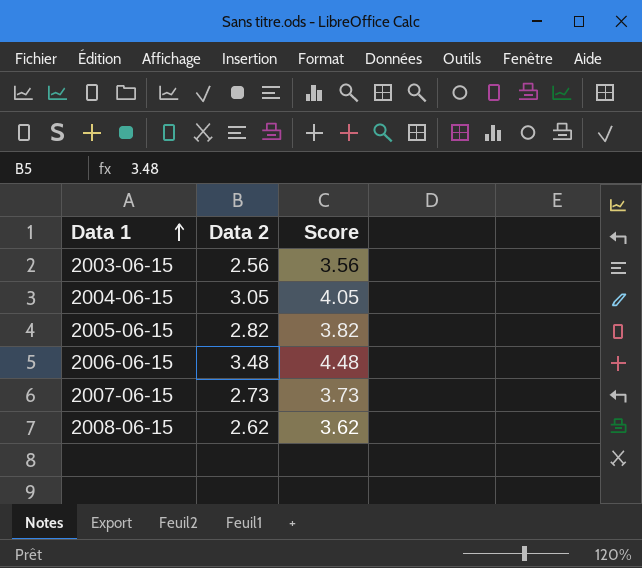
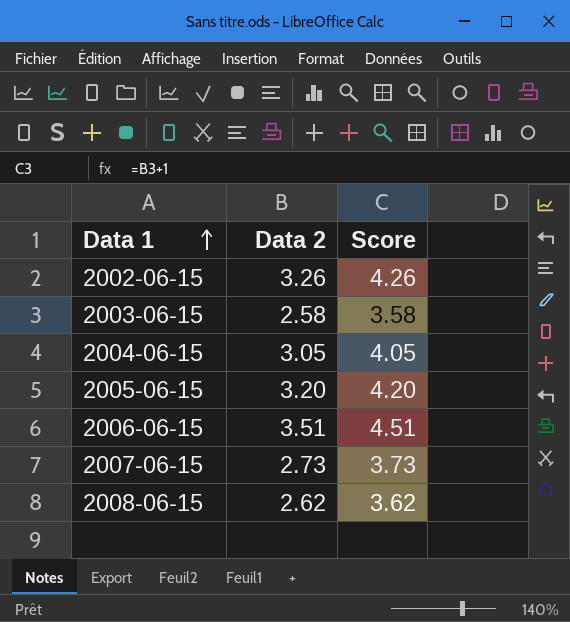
row 2002-06-15: none -> 3.26 | 4.26
2003-06-15 | Data 2: 2.56 -> 2.58
2003-06-15 | Score: 3.56 -> 3.58
2005-06-15 | Data 2: 2.82 -> 3.20
2005-06-15 | Score: 3.82 -> 4.20
2006-06-15 | Data 2: 3.48 -> 3.51
2006-06-15 | Score: 4.48 -> 4.51

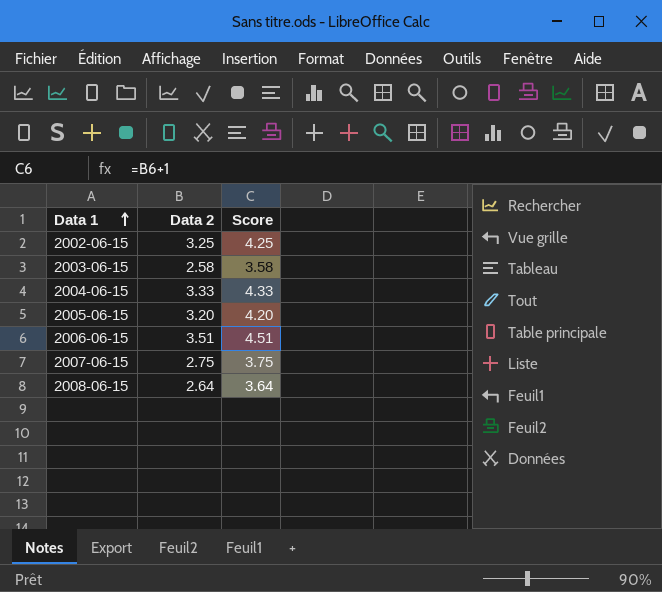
2002-06-15 | Data 2: 3.26 -> 3.25
2002-06-15 | Score: 4.26 -> 4.25
2004-06-15 | Data 2: 3.05 -> 3.33
2004-06-15 | Score: 4.05 -> 4.33
2007-06-15 | Data 2: 2.73 -> 2.75
2007-06-15 | Score: 3.73 -> 3.75
2008-06-15 | Data 2: 2.62 -> 2.64
2008-06-15 | Score: 3.62 -> 3.64

